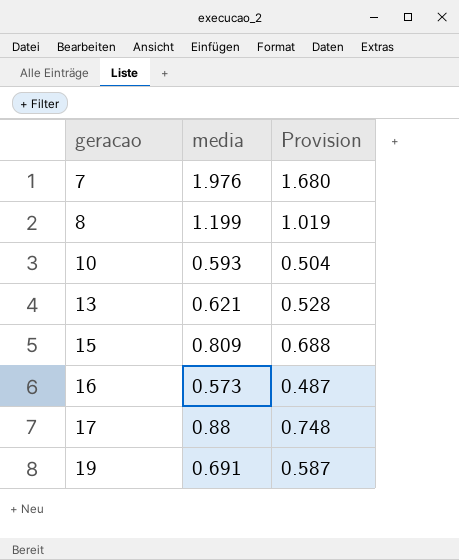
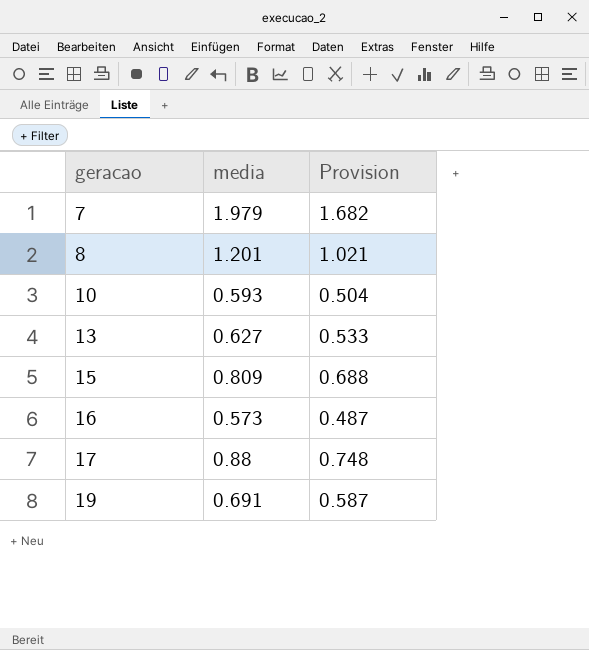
7 | media: 1.976 -> 1.979
7 | Provision: 1.680 -> 1.682
8 | media: 1.199 -> 1.201
8 | Provision: 1.019 -> 1.021
13 | media: 0.621 -> 0.627
13 | Provision: 0.528 -> 0.533

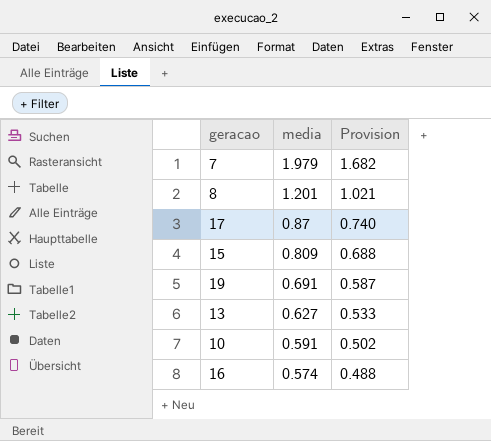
row order: geracao ascending -> media descending
17 | media: 0.88 -> 0.87
17 | Provision: 0.748 -> 0.740
10 | media: 0.593 -> 0.591
10 | Provision: 0.504 -> 0.502
16 | media: 0.573 -> 0.574
16 | Provision: 0.487 -> 0.488

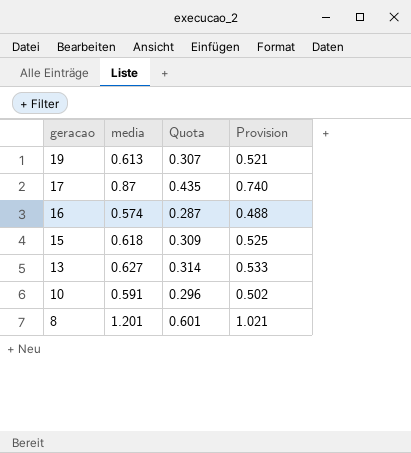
row order: media descending -> geracao descending
column Quota | formula: none -> [media] * 0.5
row 7: 1.979 | 1.682 -> none
19 | media: 0.691 -> 0.613
19 | Provision: 0.587 -> 0.521
15 | media: 0.809 -> 0.618
15 | Provision: 0.688 -> 0.525

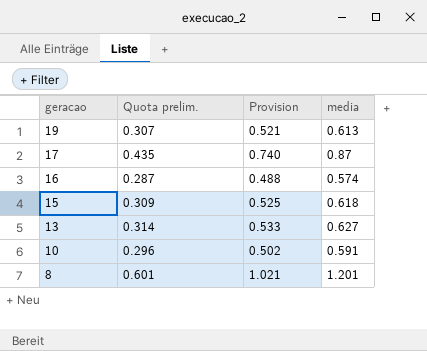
column name: Quota -> Quota prelim.
column media | position: 2 -> 4

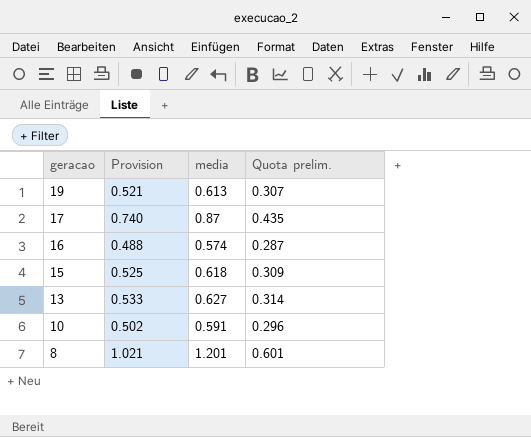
column Quota prelim. | position: 2 -> 4

